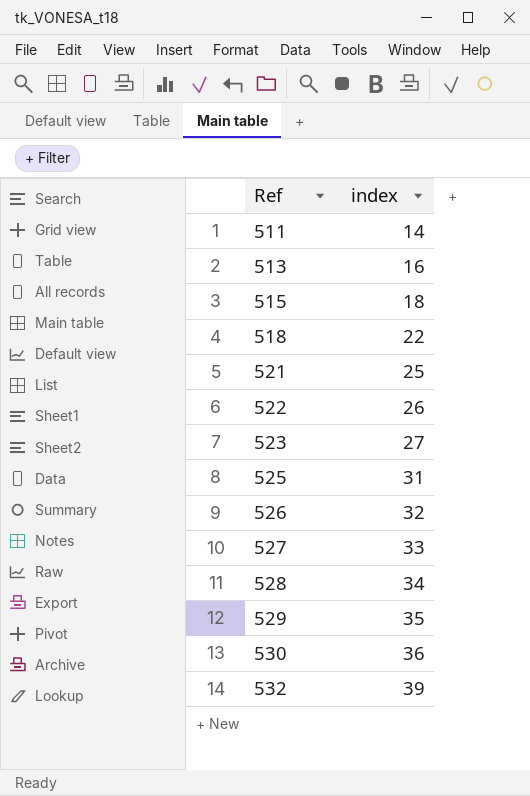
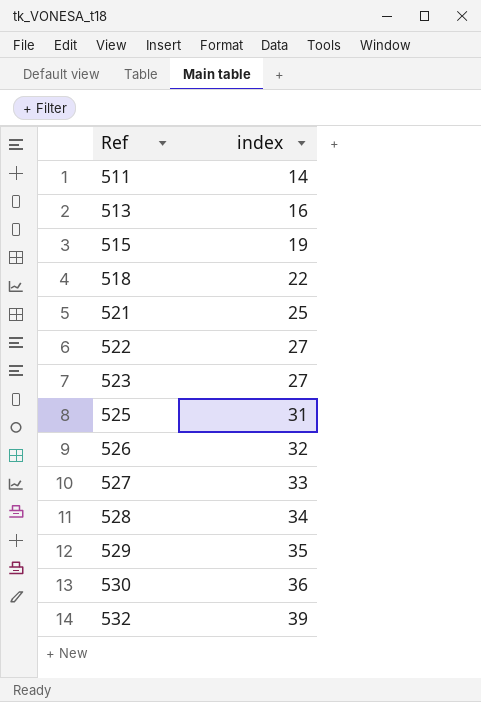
515 | index: 18 -> 19
522 | index: 26 -> 27

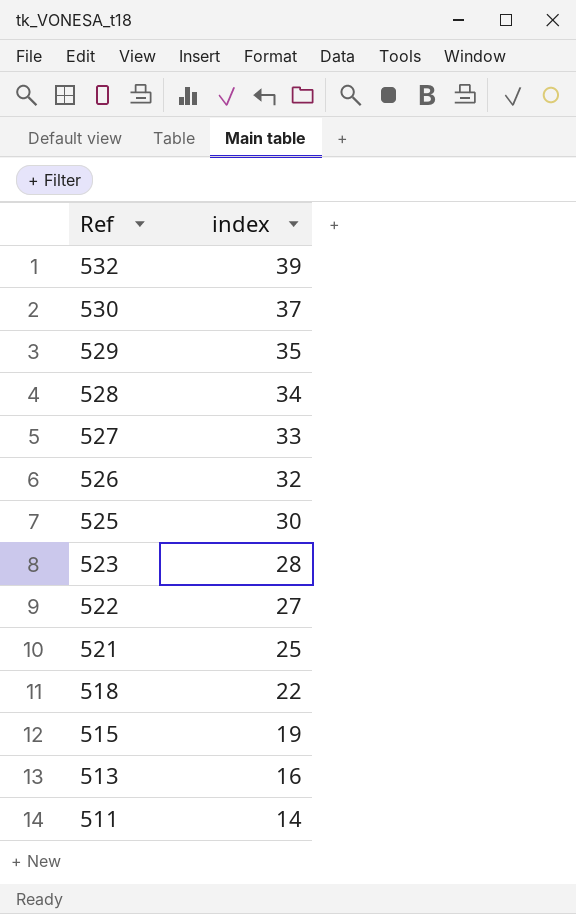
row order: Ref ascending -> Ref descending
530 | index: 36 -> 37
525 | index: 31 -> 30
523 | index: 27 -> 28

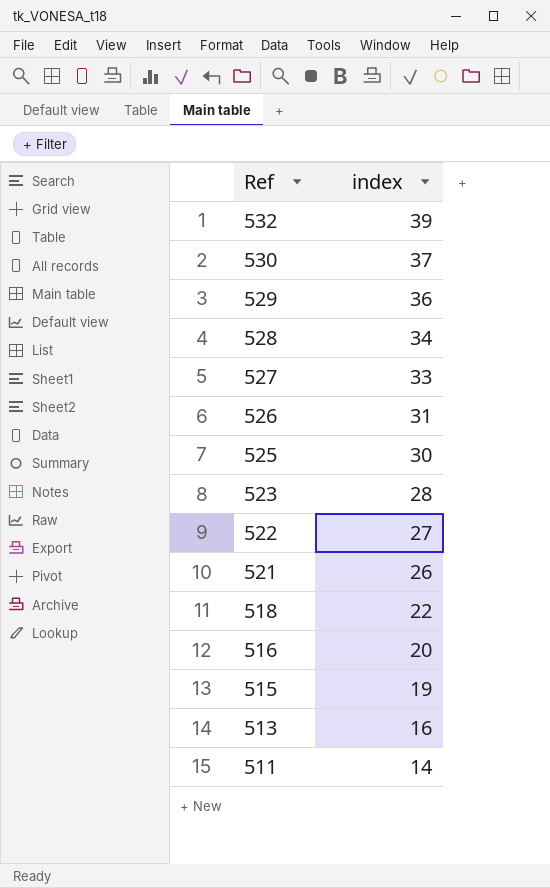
529 | index: 35 -> 36
526 | index: 32 -> 31
521 | index: 25 -> 26
row 516: none -> 20

